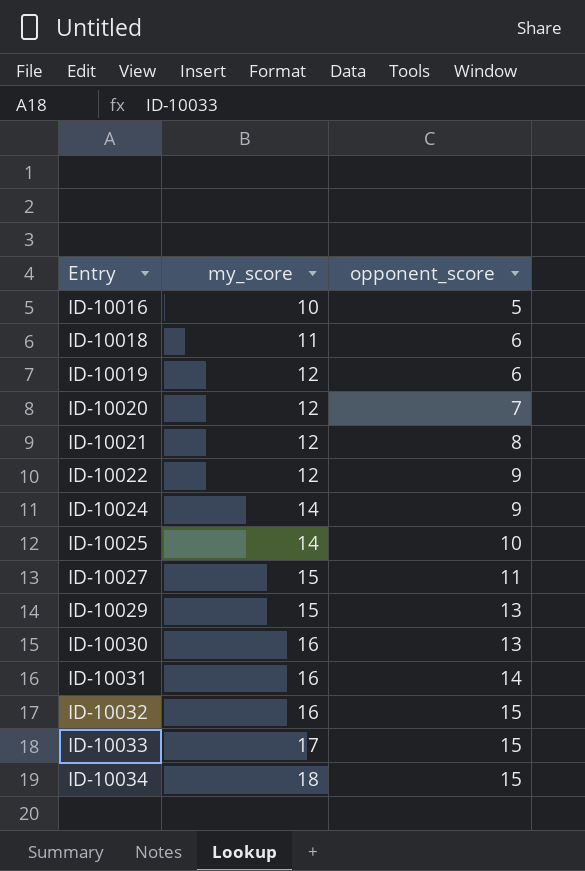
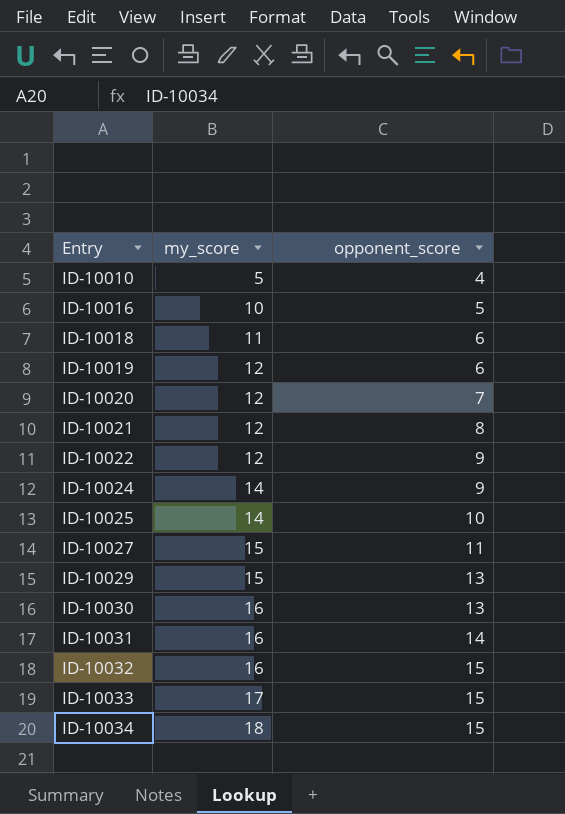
row ID-10010: none -> 5 | 4

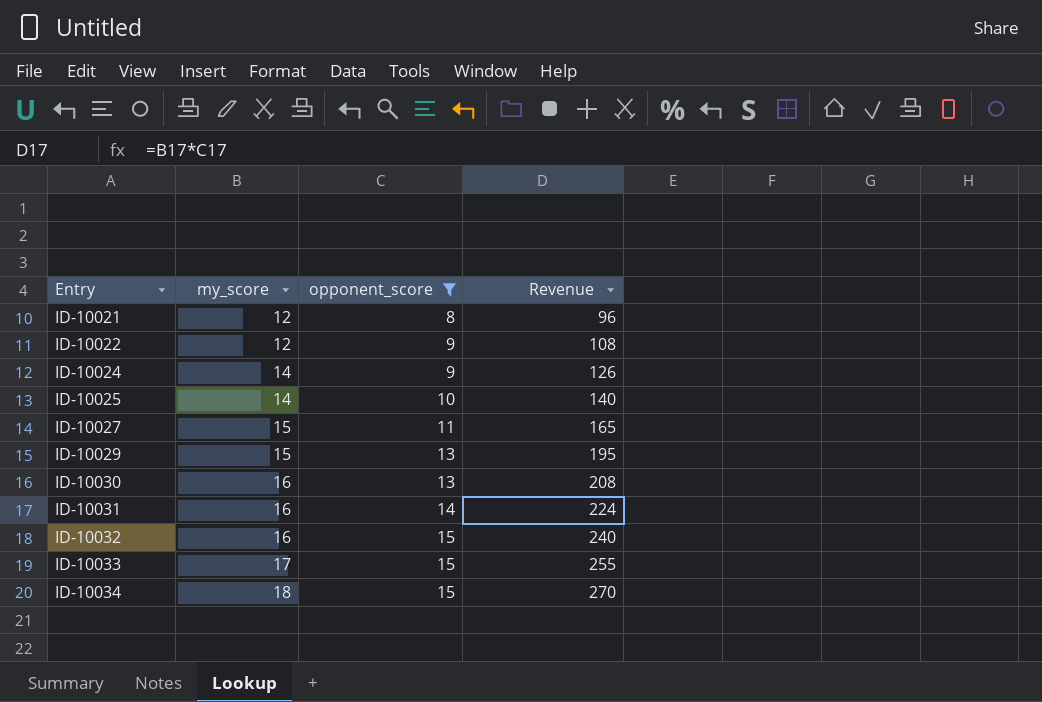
filter: none -> opponent_score >= 8
column Revenue | formula: none -> [my_score] * [opponent_score]

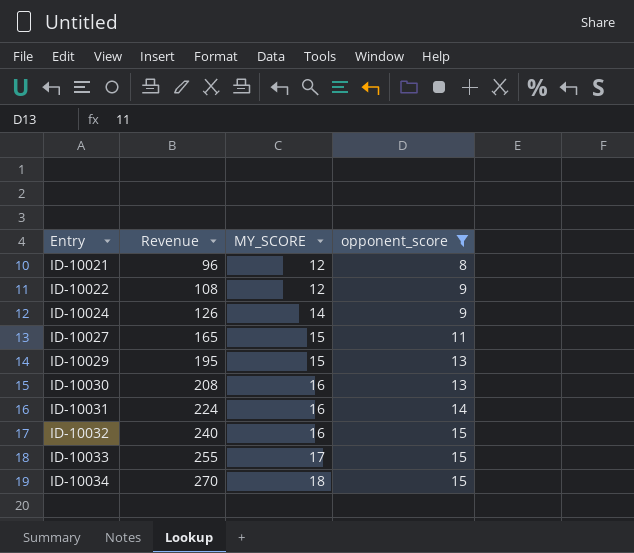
column Revenue | position: 4 -> 2
column name: my_score -> MY_SCORE
row ID-10025: 14 | 10 | 140 -> none

